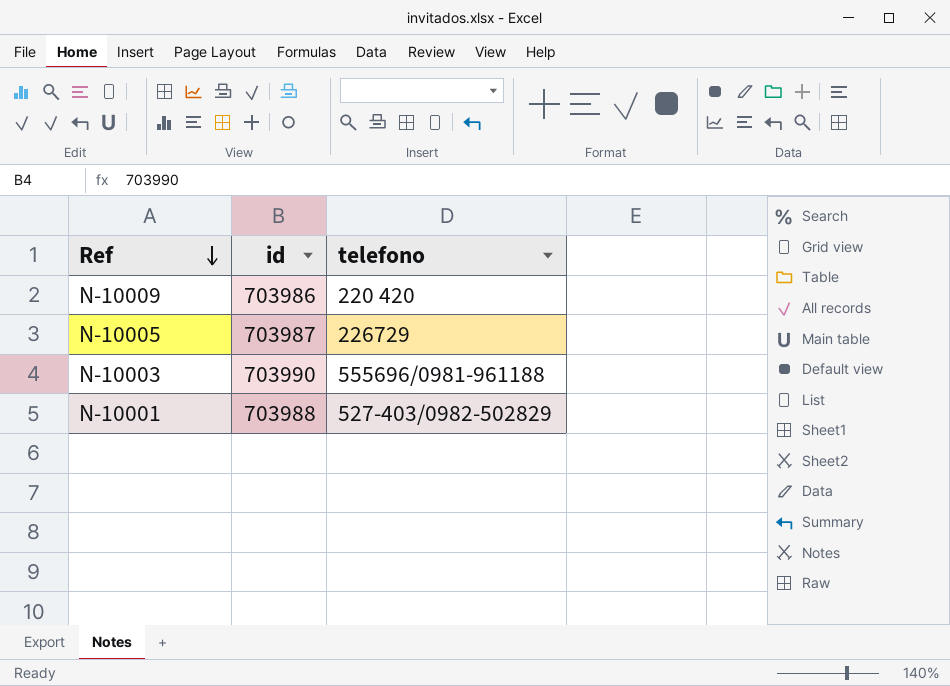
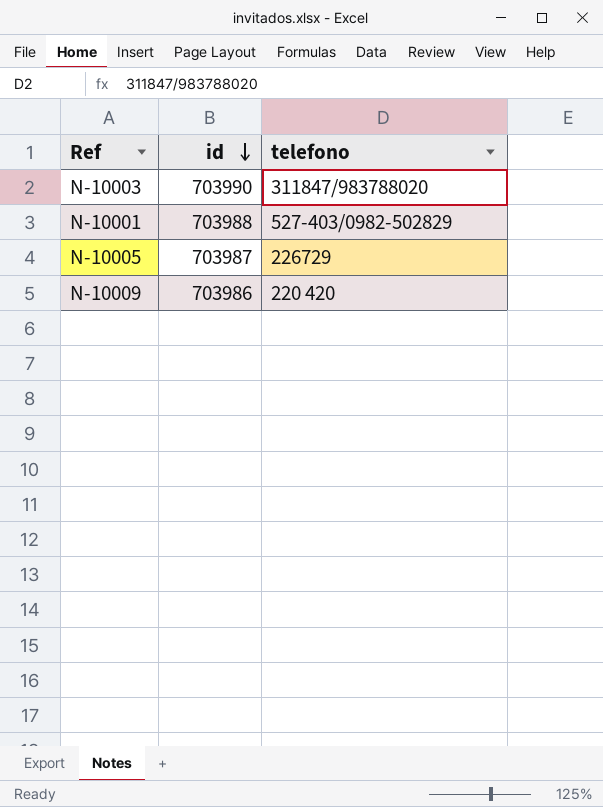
row order: Ref descending -> id descending
N-10003 | telefono: 555696/0981-961188 -> 311847/983788020

